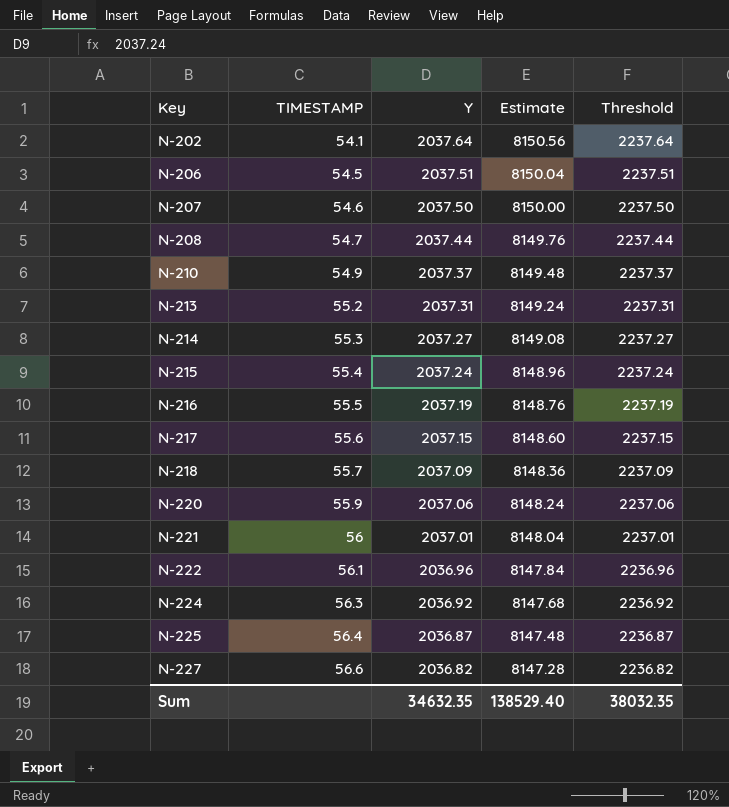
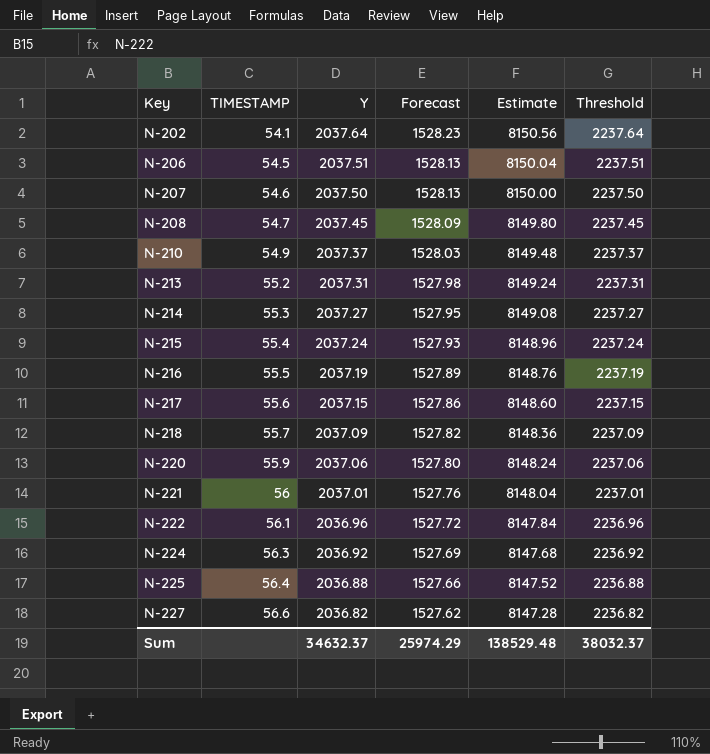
column Forecast | formula: none -> [Y] * 0.75
N-208 | Y: 2037.44 -> 2037.45
N-208 | Estimate: 8149.76 -> 8149.80
N-208 | Threshold: 2237.44 -> 2237.45
N-225 | Y: 2036.87 -> 2036.88
N-225 | Estimate: 8147.48 -> 8147.52
N-225 | Threshold: 2236.87 -> 2236.88
Sum | Y: 34632.35 -> 34632.37
Sum | Estimate: 138529.40 -> 138529.48
Sum | Threshold: 38032.35 -> 38032.37

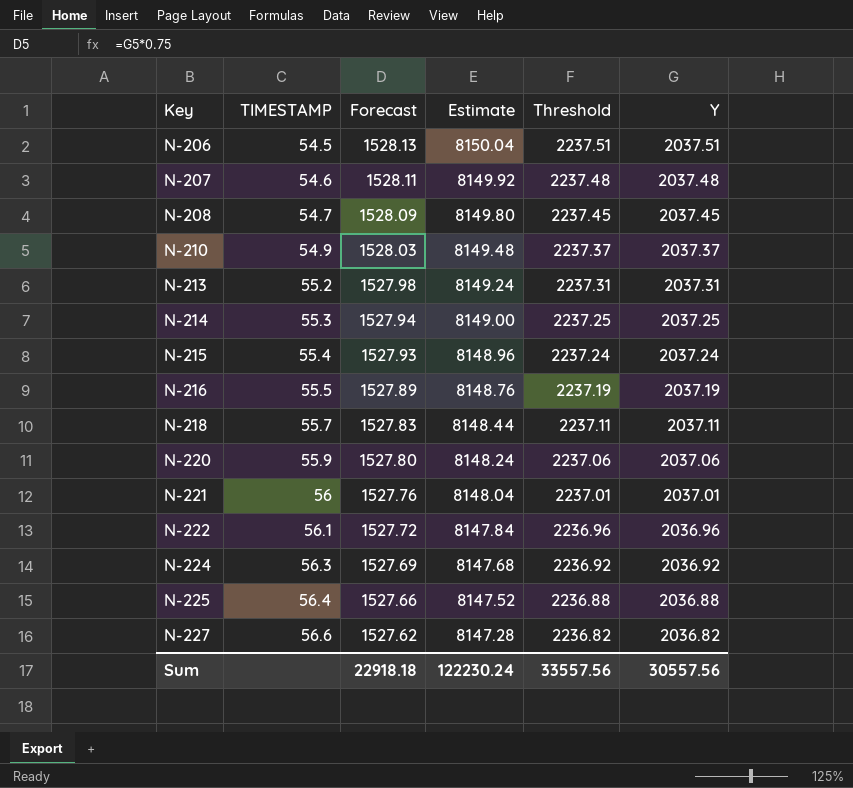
column Y | position: 3 -> 6
row N-202: 54.1 | 2037.64 | 1528.23 | 8150.56 | 2237.64 -> none
row N-217: 55.6 | 2037.15 | 1527.86 | 8148.60 | 2237.15 -> none
N-207 | Forecast: 1528.13 -> 1528.11
N-207 | Estimate: 8150.00 -> 8149.92
N-207 | Threshold: 2237.50 -> 2237.48
N-207 | Y: 2037.50 -> 2037.48
N-214 | Forecast: 1527.95 -> 1527.94
N-214 | Estimate: 8149.08 -> 8149.00
N-214 | Threshold: 2237.27 -> 2237.25
N-214 | Y: 2037.27 -> 2037.25
N-218 | Forecast: 1527.82 -> 1527.83
N-218 | Estimate: 8148.36 -> 8148.44
N-218 | Threshold: 2237.09 -> 2237.11
N-218 | Y: 2037.09 -> 2037.11
Sum | Forecast: 25974.29 -> 22918.18
Sum | Estimate: 138529.48 -> 122230.24
Sum | Threshold: 38032.37 -> 33557.56
Sum | Y: 34632.37 -> 30557.56

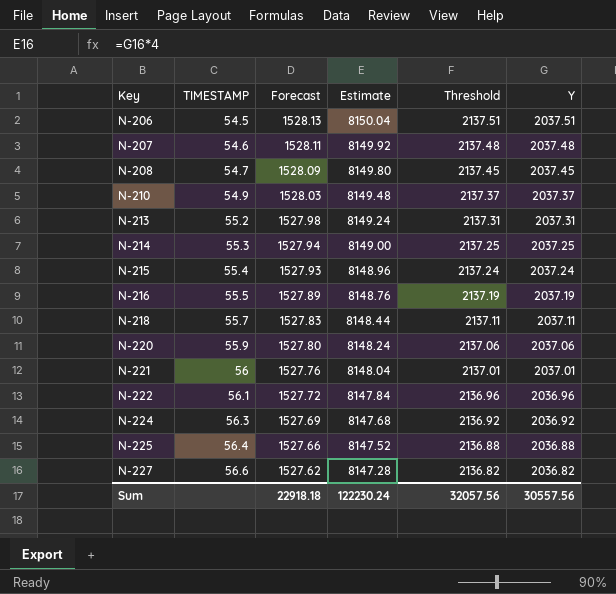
column Threshold | formula: [Y] + 200 -> [Y] + 100
Sum | Threshold: 33557.56 -> 32057.56

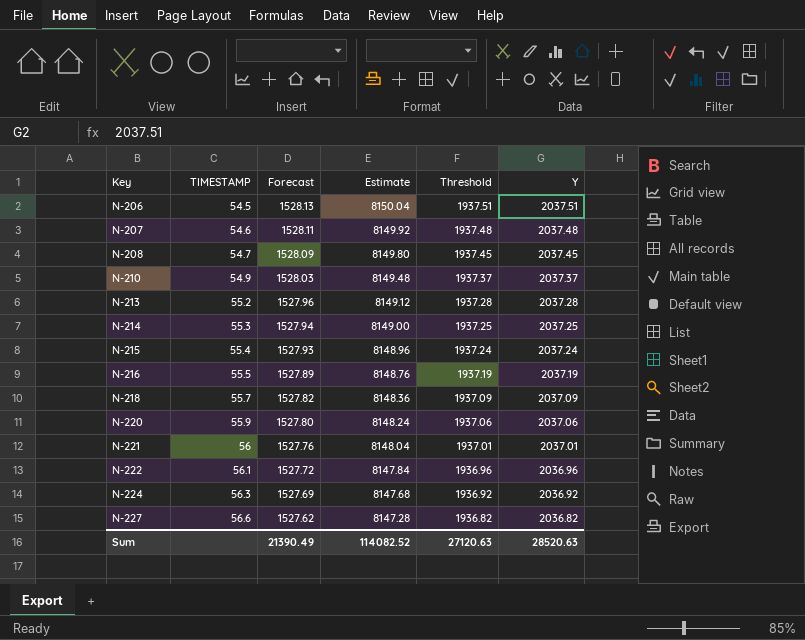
column Threshold | formula: [Y] + 100 -> [Y] - 100
row N-225: 56.4 | 1527.66 | 8147.52 | 2136.88 | 2036.88 -> none
N-213 | Forecast: 1527.98 -> 1527.96
N-213 | Estimate: 8149.24 -> 8149.12
N-213 | Y: 2037.31 -> 2037.28
N-218 | Forecast: 1527.83 -> 1527.82
N-218 | Estimate: 8148.44 -> 8148.36
N-218 | Y: 2037.11 -> 2037.09
Sum | Forecast: 22918.18 -> 21390.49
Sum | Estimate: 122230.24 -> 114082.52
Sum | Threshold: 32057.56 -> 27120.63
Sum | Y: 30557.56 -> 28520.63

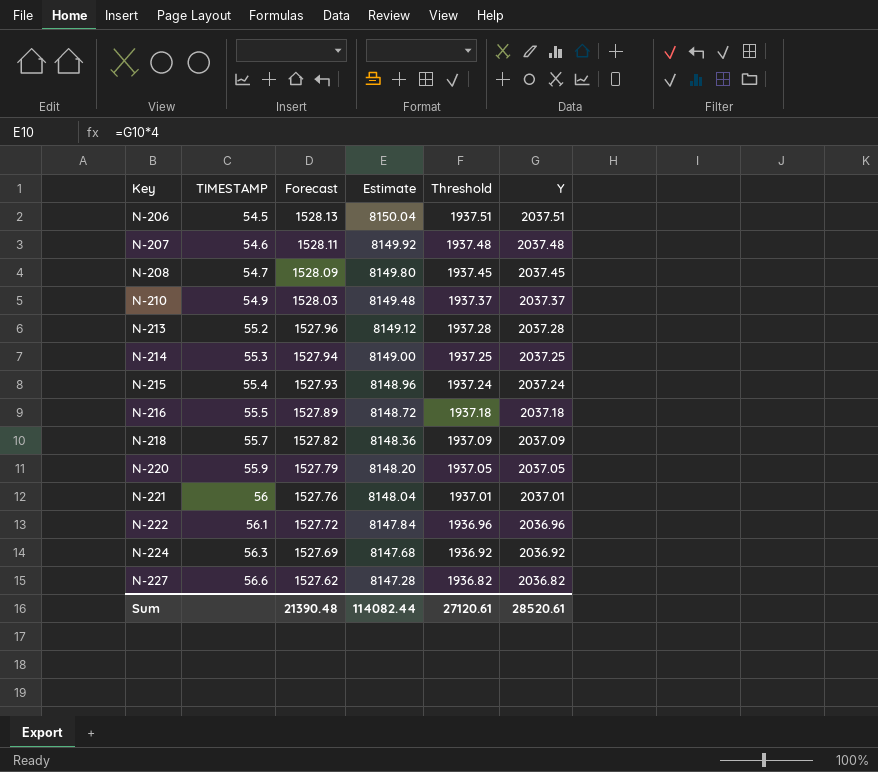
N-216 | Estimate: 8148.76 -> 8148.72
N-216 | Threshold: 1937.19 -> 1937.18
N-216 | Y: 2037.19 -> 2037.18
N-220 | Forecast: 1527.80 -> 1527.79
N-220 | Estimate: 8148.24 -> 8148.20
N-220 | Threshold: 1937.06 -> 1937.05
N-220 | Y: 2037.06 -> 2037.05
Sum | Forecast: 21390.49 -> 21390.48
Sum | Estimate: 114082.52 -> 114082.44
Sum | Threshold: 27120.63 -> 27120.61
Sum | Y: 28520.63 -> 28520.61

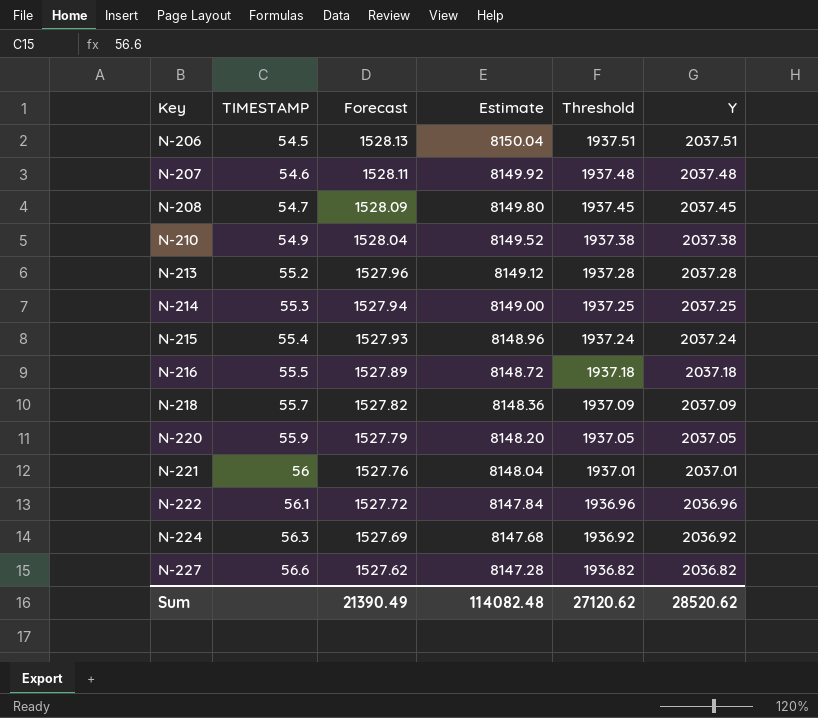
N-210 | Forecast: 1528.03 -> 1528.04
N-210 | Estimate: 8149.48 -> 8149.52
N-210 | Threshold: 1937.37 -> 1937.38
N-210 | Y: 2037.37 -> 2037.38
Sum | Forecast: 21390.48 -> 21390.49
Sum | Estimate: 114082.44 -> 114082.48
Sum | Threshold: 27120.61 -> 27120.62
Sum | Y: 28520.61 -> 28520.62

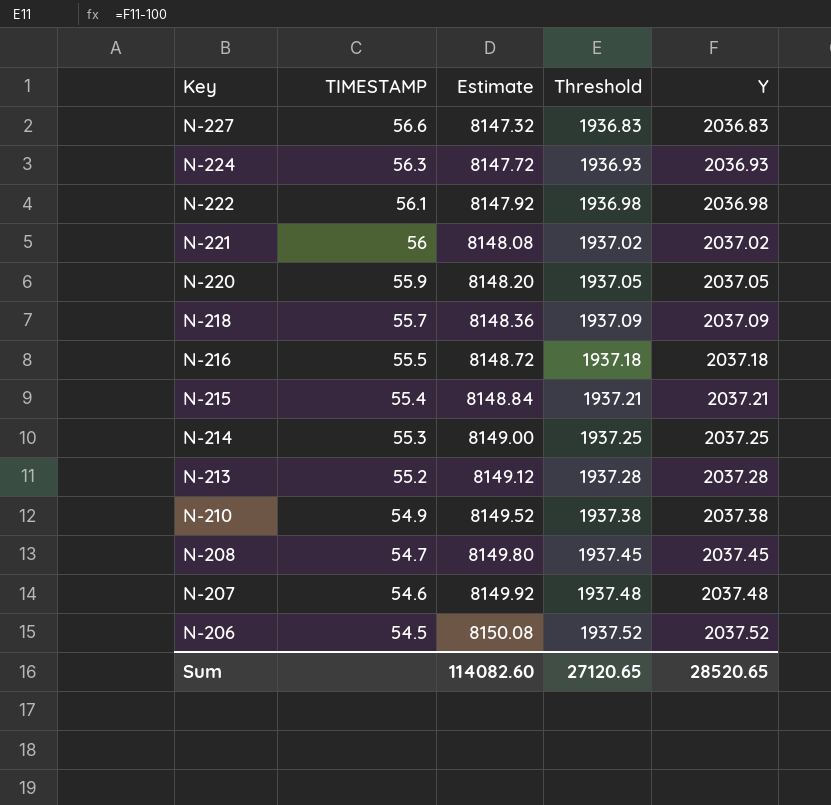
row order: Key ascending -> Key descending
column Forecast | formula: [Y] * 0.75 -> none
N-227 | Estimate: 8147.28 -> 8147.32
N-227 | Threshold: 1936.82 -> 1936.83
N-227 | Y: 2036.82 -> 2036.83
N-224 | Estimate: 8147.68 -> 8147.72
N-224 | Threshold: 1936.92 -> 1936.93
N-224 | Y: 2036.92 -> 2036.93
N-222 | Estimate: 8147.84 -> 8147.92
N-222 | Threshold: 1936.96 -> 1936.98
N-222 | Y: 2036.96 -> 2036.98
N-221 | Estimate: 8148.04 -> 8148.08
N-221 | Threshold: 1937.01 -> 1937.02
N-221 | Y: 2037.01 -> 2037.02
N-215 | Estimate: 8148.96 -> 8148.84
N-215 | Threshold: 1937.24 -> 1937.21
N-215 | Y: 2037.24 -> 2037.21
N-206 | Estimate: 8150.04 -> 8150.08
N-206 | Threshold: 1937.51 -> 1937.52
N-206 | Y: 2037.51 -> 2037.52
Sum | Estimate: 114082.48 -> 114082.60
Sum | Threshold: 27120.62 -> 27120.65
Sum | Y: 28520.62 -> 28520.65

